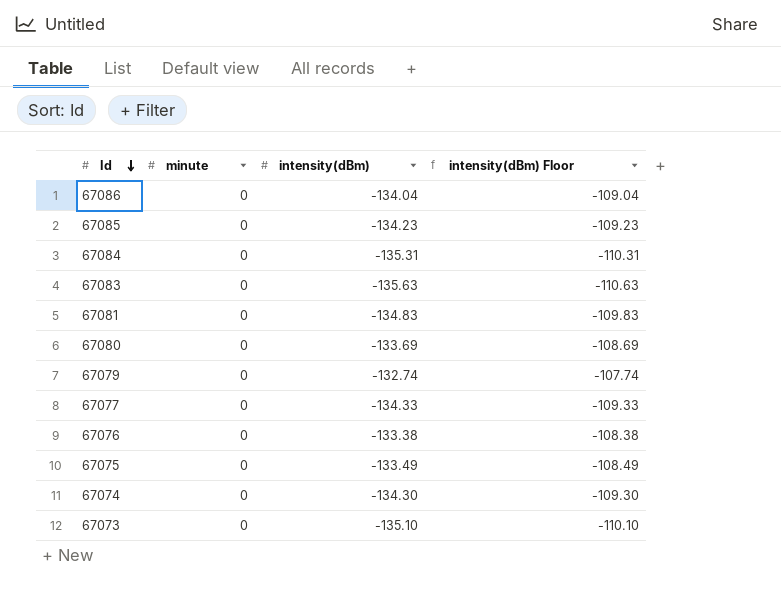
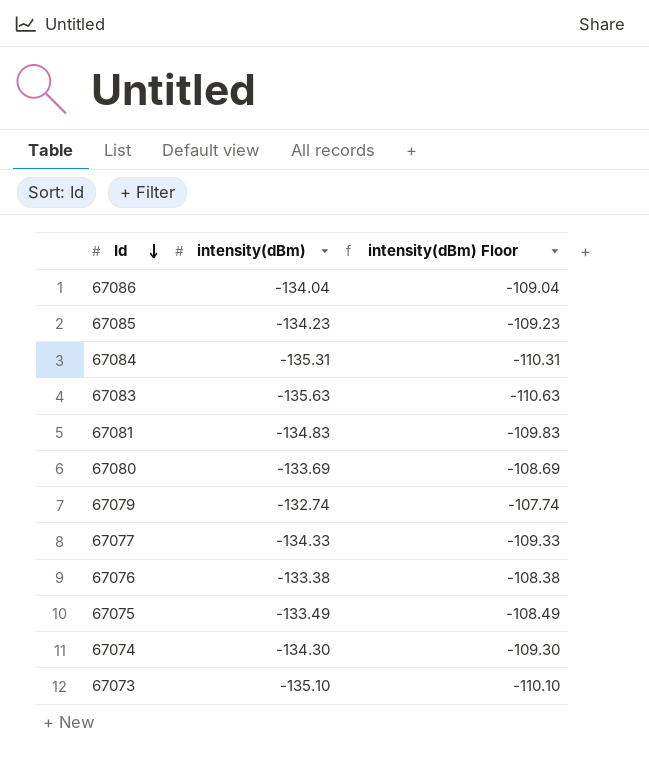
column minute | position: 2 -> none

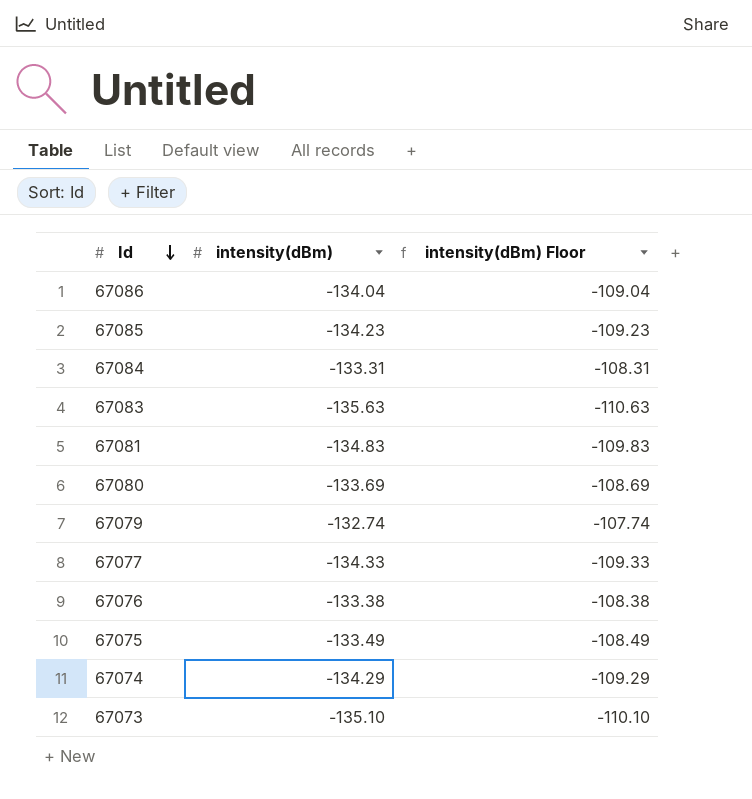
67084 | intensity(dBm): -135.31 -> -133.31
67084 | intensity(dBm) Floor: -110.31 -> -108.31
67074 | intensity(dBm): -134.30 -> -134.29
67074 | intensity(dBm) Floor: -109.30 -> -109.29

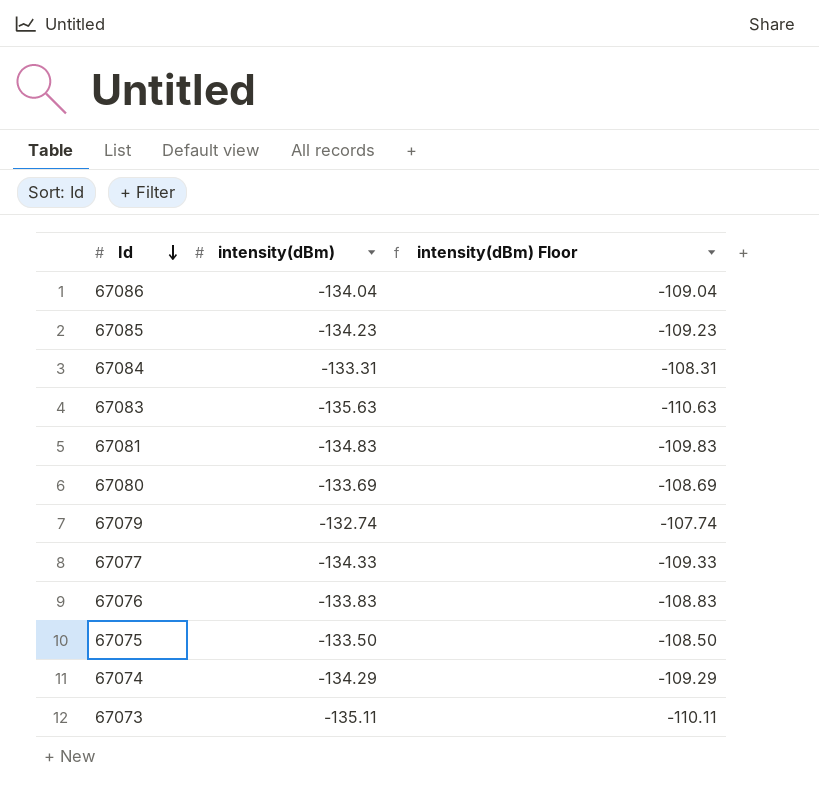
67076 | intensity(dBm): -133.38 -> -133.83
67076 | intensity(dBm) Floor: -108.38 -> -108.83
67075 | intensity(dBm): -133.49 -> -133.50
67075 | intensity(dBm) Floor: -108.49 -> -108.50
67073 | intensity(dBm): -135.10 -> -135.11
67073 | intensity(dBm) Floor: -110.10 -> -110.11

